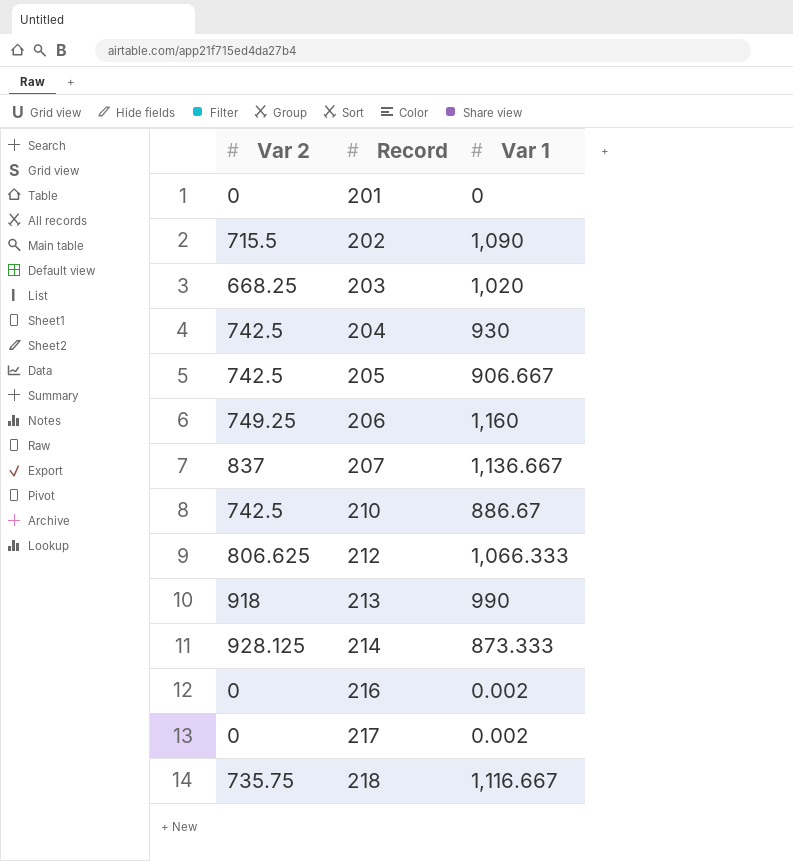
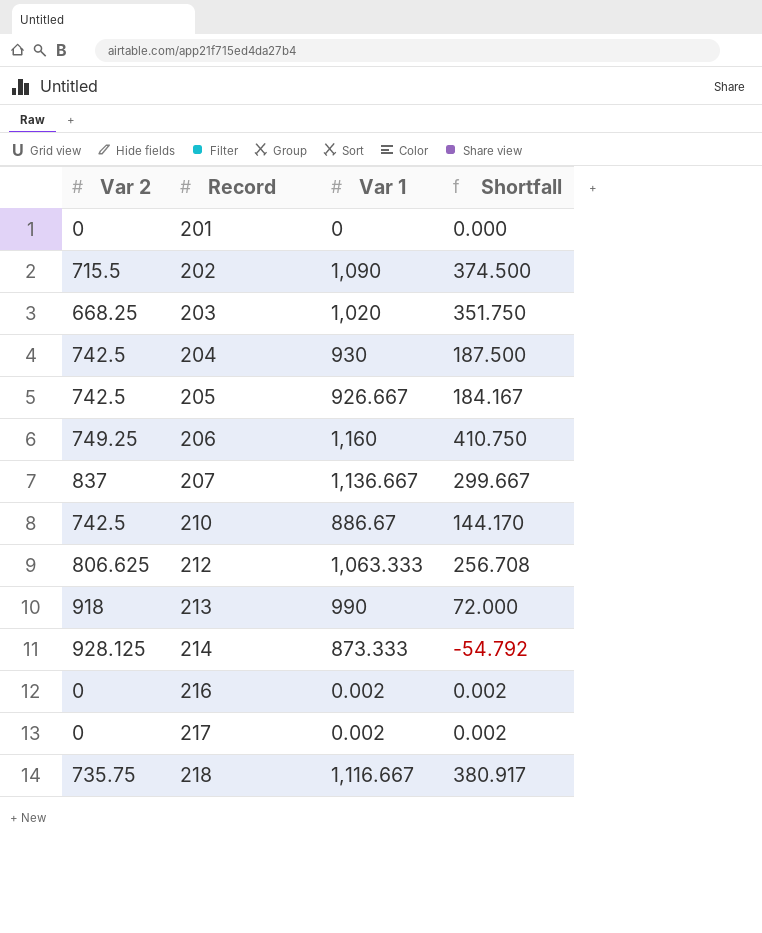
column Shortfall | formula: none -> [Var 1] - [Var 2]
205 | Var 1: 906.667 -> 926.667
212 | Var 1: 1,066.333 -> 1,063.333

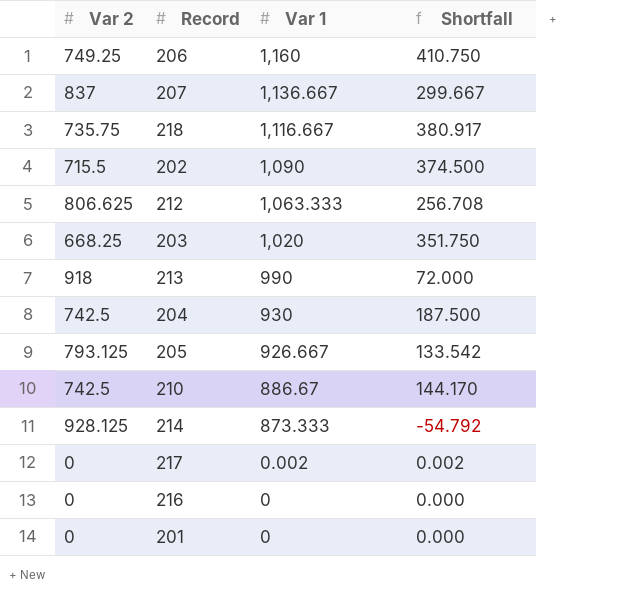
row order: Record ascending -> Var 1 descending
205 | Var 2: 742.5 -> 793.125
205 | Shortfall: 184.167 -> 133.542
216 | Var 1: 0.002 -> 0
216 | Shortfall: 0.002 -> 0.000

